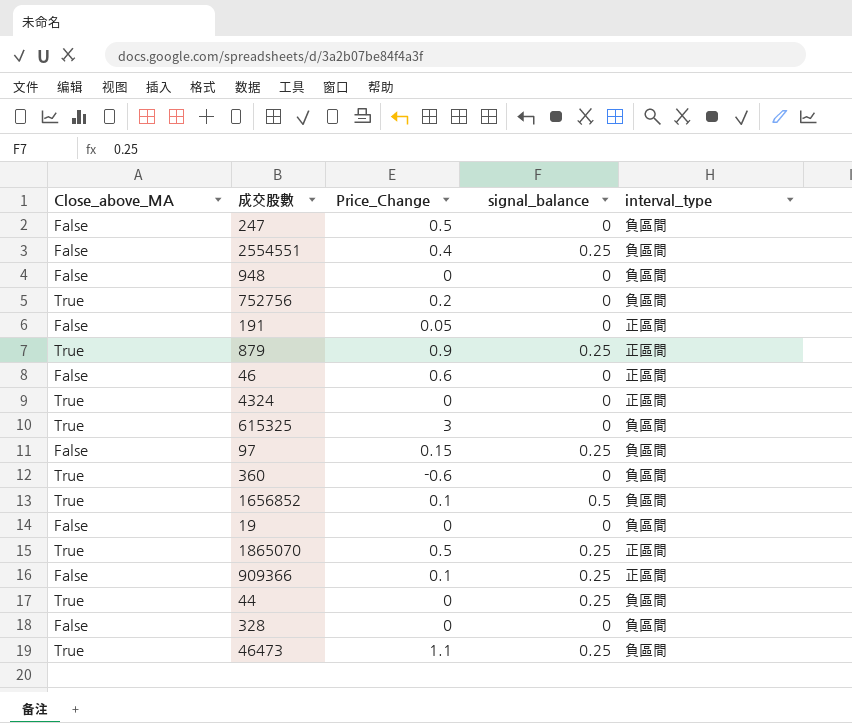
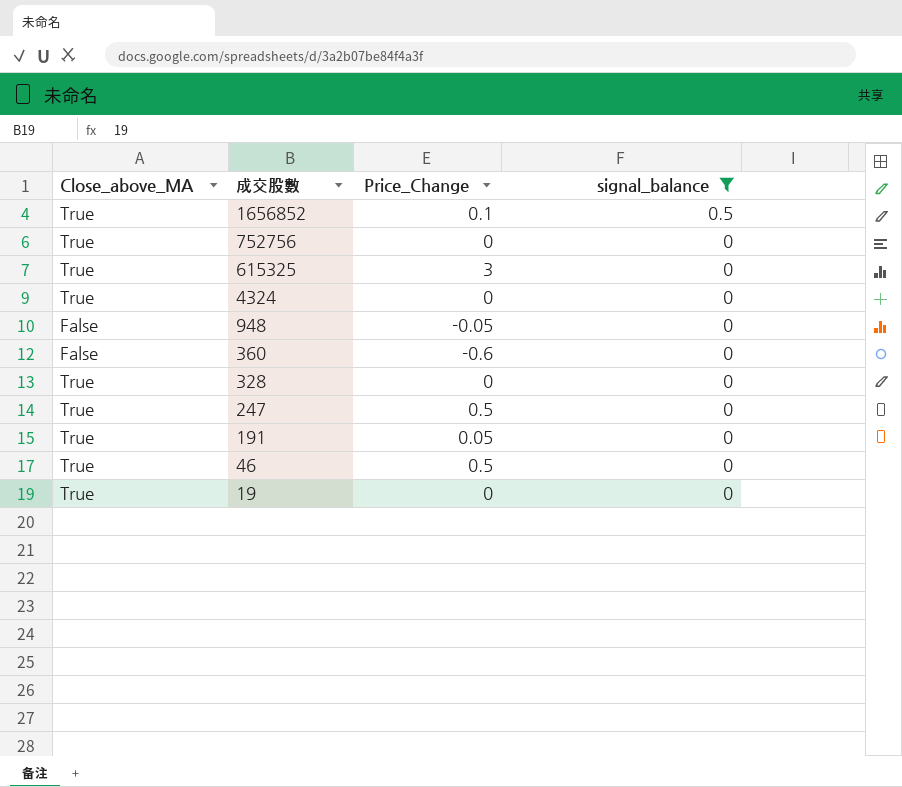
filter: none -> signal_balance != 0.25
row order: none -> 成交股數 descending
column interval_type | position: 5 -> none
752756 | Price_Change: 0.2 -> 0
948 | Price_Change: 0 -> -0.05
360 | Close_above_MA: True -> False
328 | Close_above_MA: False -> True
247 | Close_above_MA: False -> True
191 | Close_above_MA: False -> True
46 | Close_above_MA: False -> True
46 | Price_Change: 0.6 -> 0.5
19 | Close_above_MA: False -> True

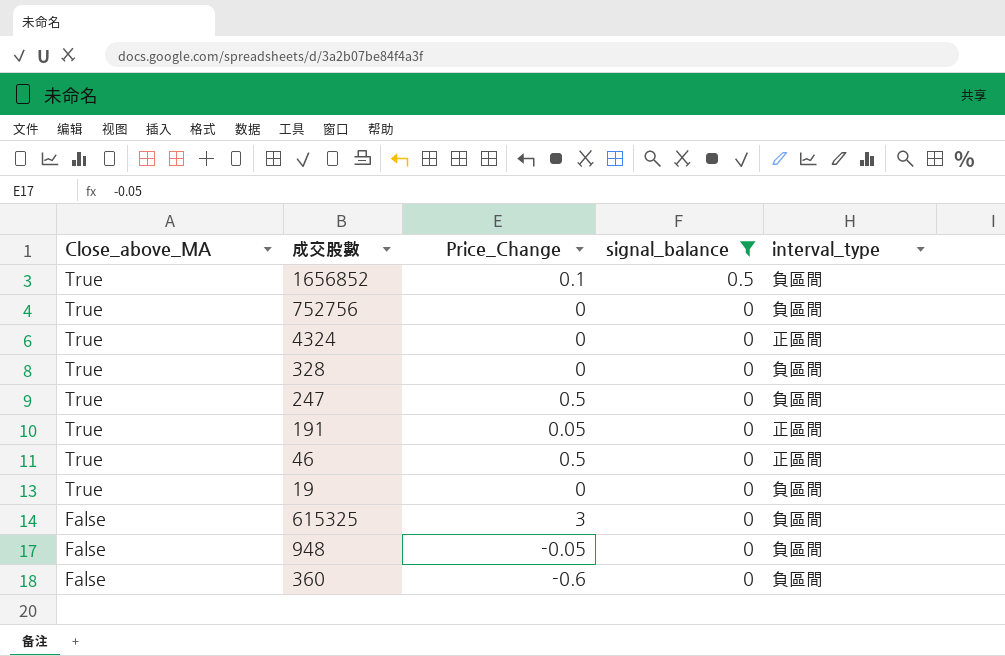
row order: 成交股數 descending -> Close_above_MA descending
column interval_type | position: none -> 5
615325 | Close_above_MA: True -> False

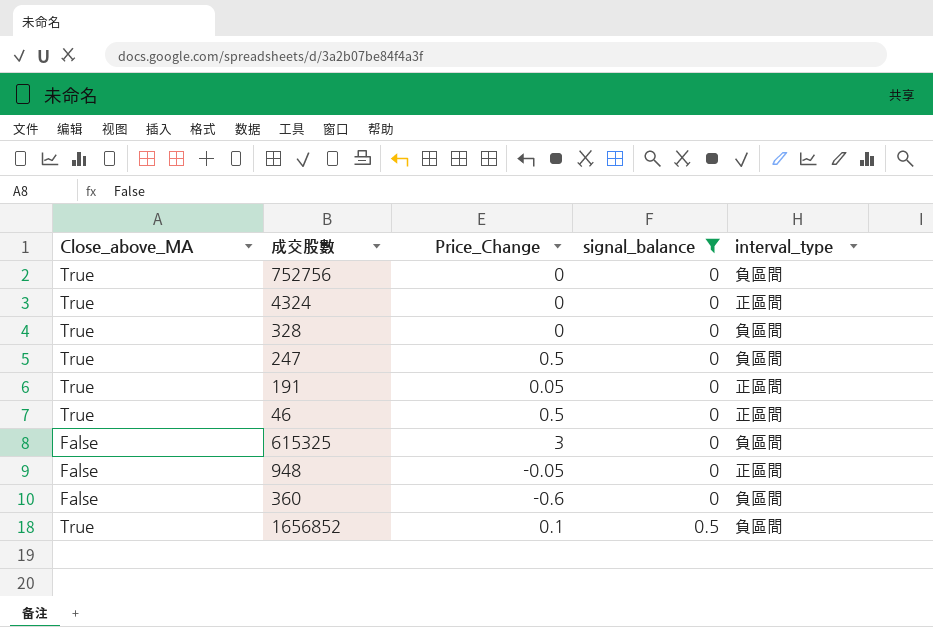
row order: Close_above_MA descending -> signal_balance ascending
row 19: True | 0 | 0 | 負區間 -> none
948 | interval_type: 負區間 -> 正區間

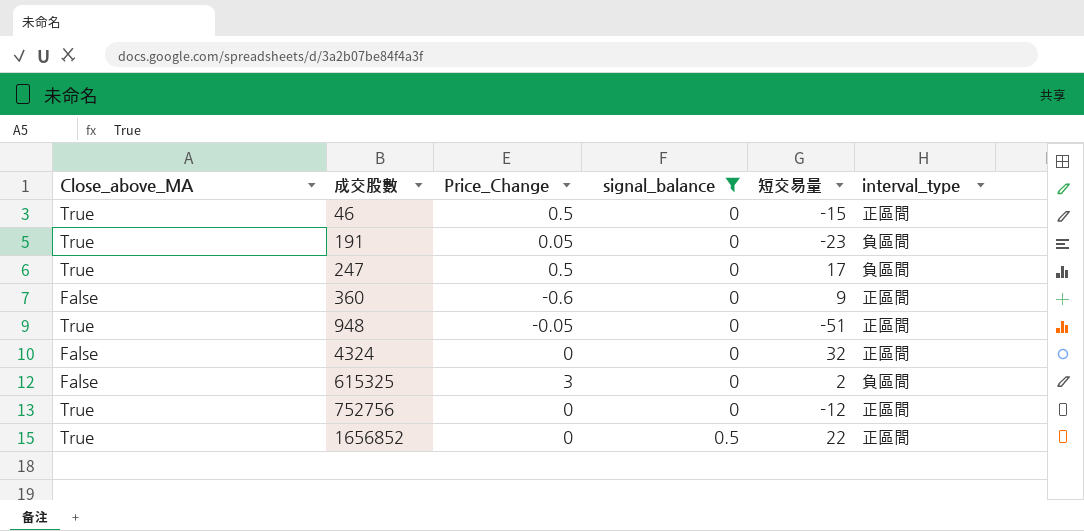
row order: signal_balance ascending -> 成交股數 ascending
column 短交易量 | position: none -> 5
row 328: True | 0 | 0 | 負區間 -> none
191 | interval_type: 正區間 -> 負區間
360 | interval_type: 負區間 -> 正區間
948 | Close_above_MA: False -> True
4324 | Close_above_MA: True -> False
752756 | interval_type: 負區間 -> 正區間
1656852 | Price_Change: 0.1 -> 0
1656852 | interval_type: 負區間 -> 正區間

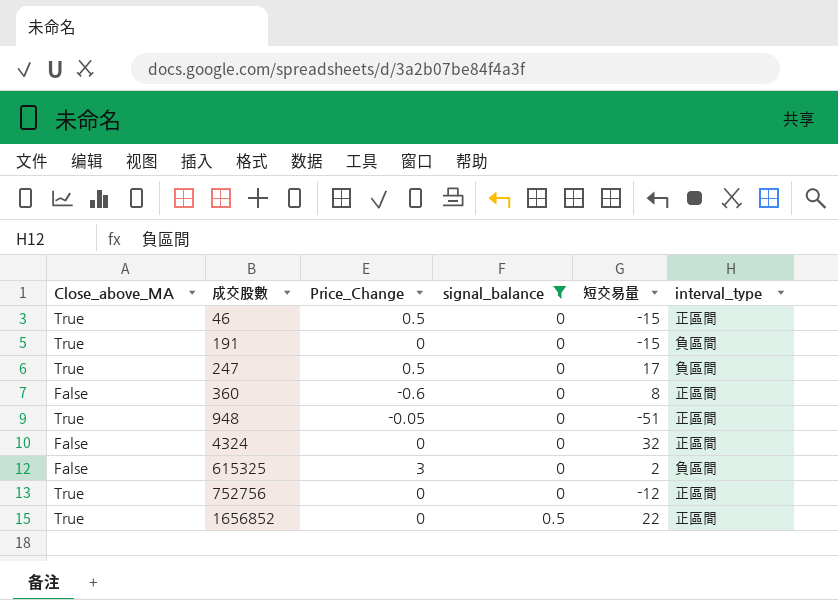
191 | Price_Change: 0.05 -> 0
191 | 短交易量: -23 -> -15
360 | 短交易量: 9 -> 8

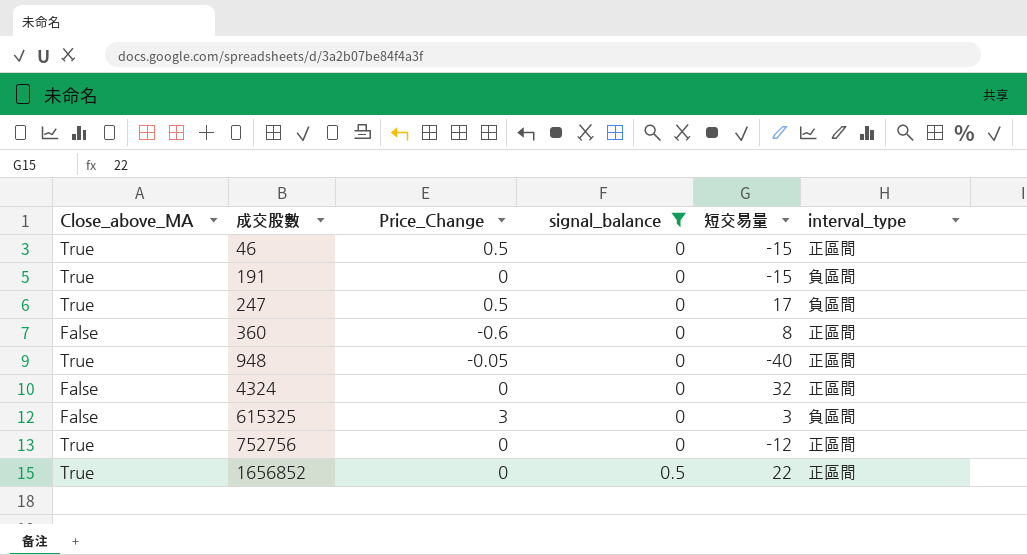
948 | 短交易量: -51 -> -40
615325 | 短交易量: 2 -> 3

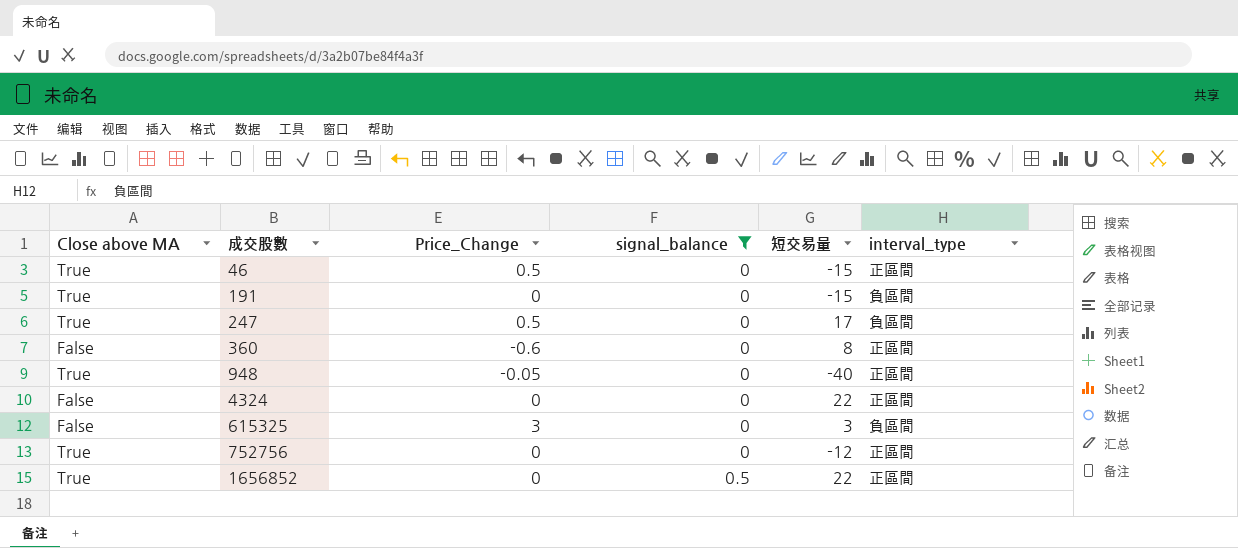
column name: Close_above_MA -> Close above MA
4324 | 短交易量: 32 -> 22

